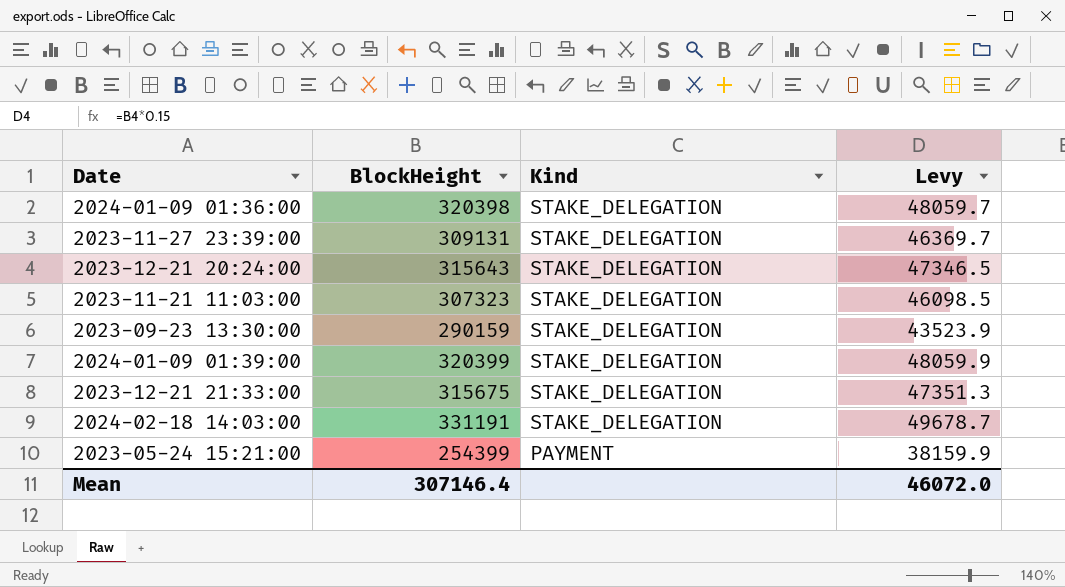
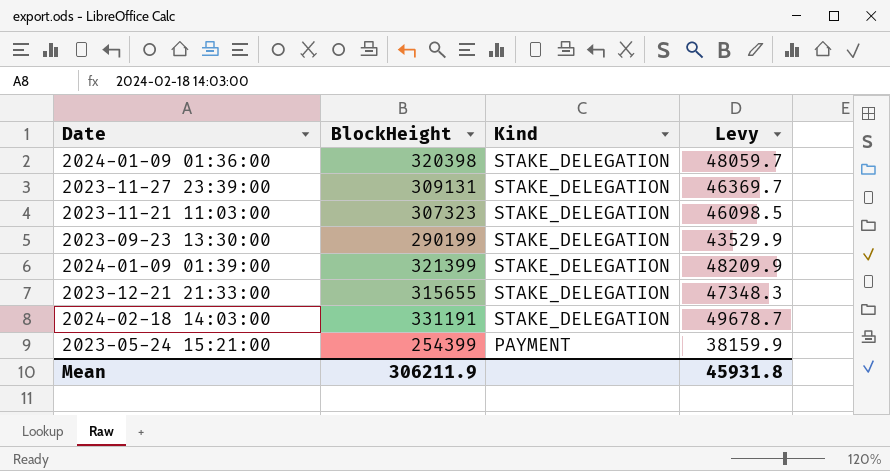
row 2023-12-21 20:24:00: 315643 | STAKE_DELEGATION | 47346.5 -> none
2023-09-23 13:30:00 | BlockHeight: 290159 -> 290199
2023-09-23 13:30:00 | Levy: 43523.9 -> 43529.9
2024-01-09 01:39:00 | BlockHeight: 320399 -> 321399
2024-01-09 01:39:00 | Levy: 48059.9 -> 48209.9
2023-12-21 21:33:00 | BlockHeight: 315675 -> 315655
2023-12-21 21:33:00 | Levy: 47351.3 -> 47348.3
Mean | BlockHeight: 307146.4 -> 306211.9
Mean | Levy: 46072.0 -> 45931.8

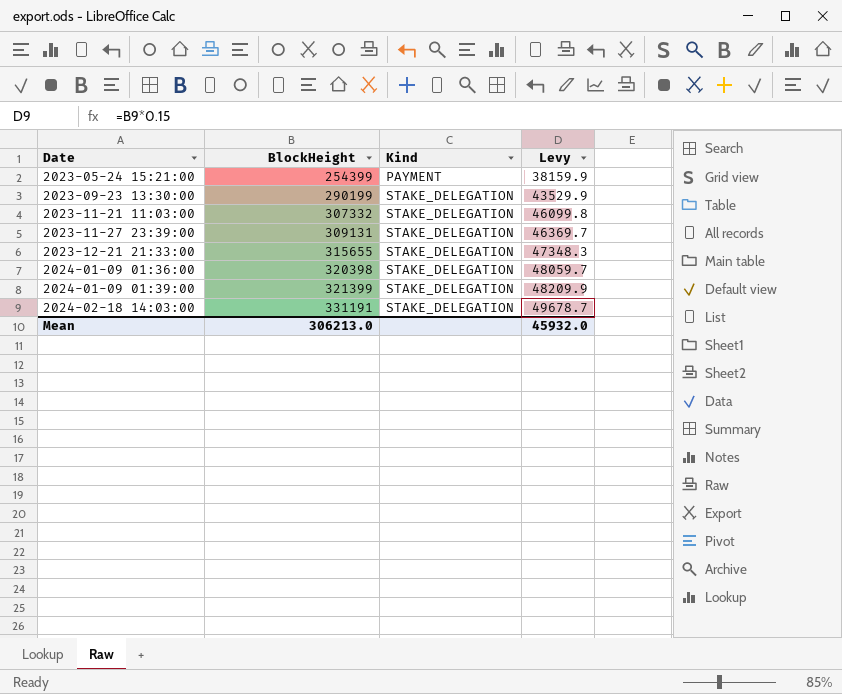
row order: Kind descending -> Date ascending
2023-11-21 11:03:00 | BlockHeight: 307323 -> 307332
2023-11-21 11:03:00 | Levy: 46098.5 -> 46099.8
Mean | BlockHeight: 306211.9 -> 306213.0
Mean | Levy: 45931.8 -> 45932.0

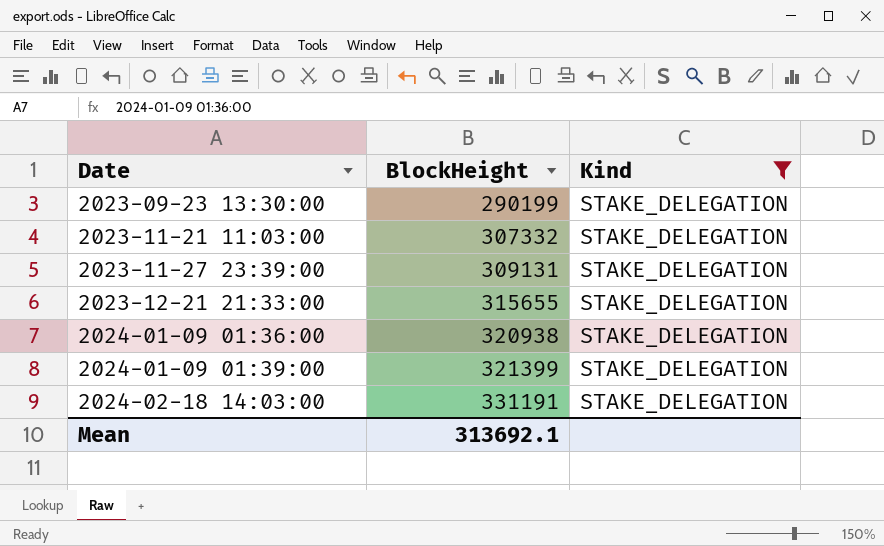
filter: none -> Kind = STAKE_DELEGATION
column Levy | formula: [BlockHeight] * 0.15 -> none
2024-01-09 01:36:00 | BlockHeight: 320398 -> 320938
Mean | BlockHeight: 306213.0 -> 313692.1

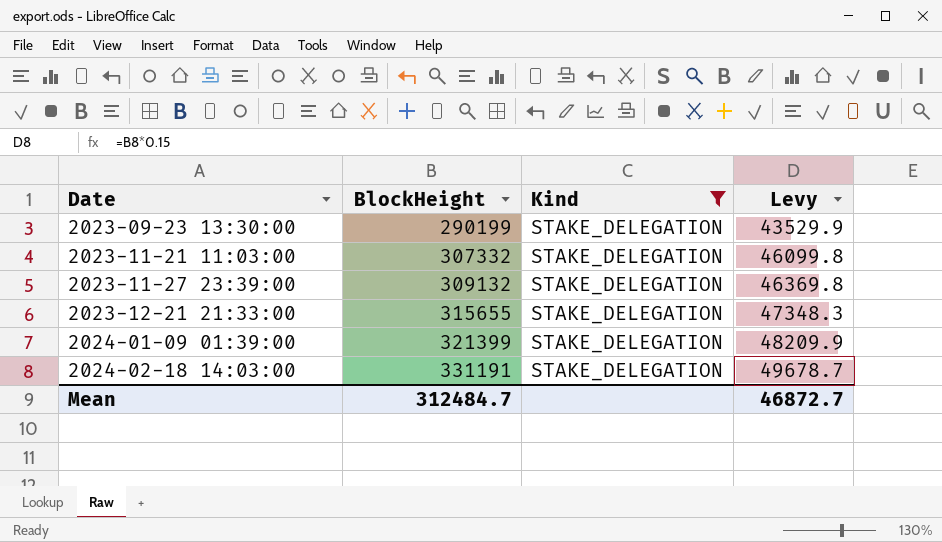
column Levy | formula: none -> [BlockHeight] * 0.15
row 2024-01-09 01:36:00: 320938 | STAKE_DELEGATION -> none
2023-11-27 23:39:00 | BlockHeight: 309131 -> 309132
Mean | BlockHeight: 313692.1 -> 312484.7

